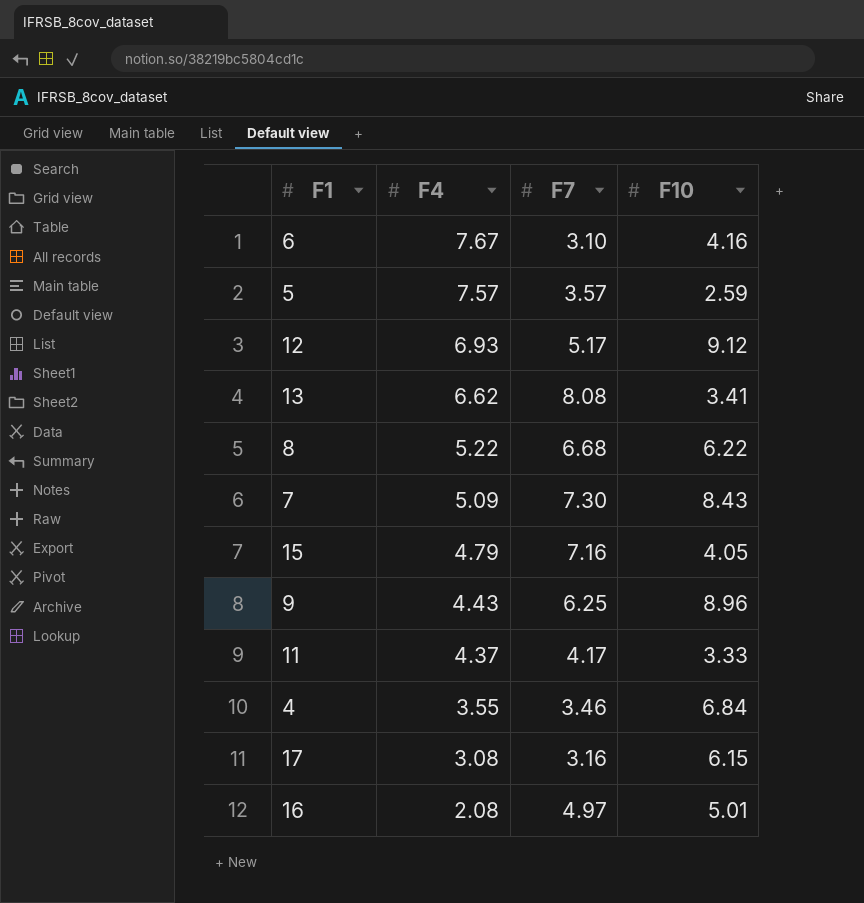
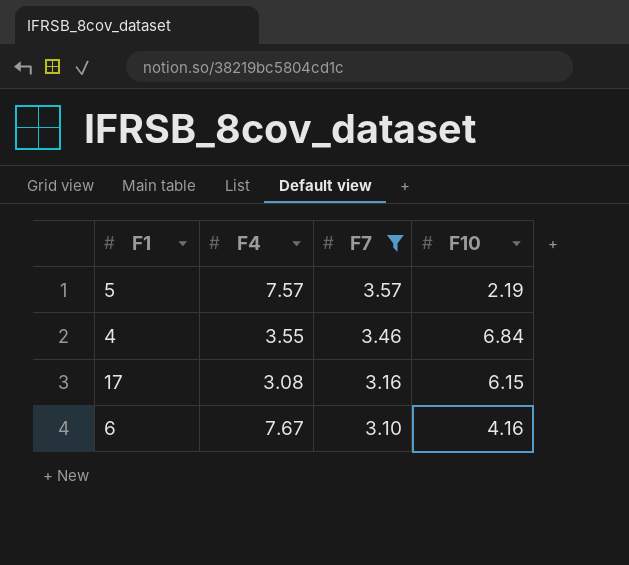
filter: none -> F7 <= 3.57
row order: F4 descending -> F7 descending
5 | F10: 2.59 -> 2.19

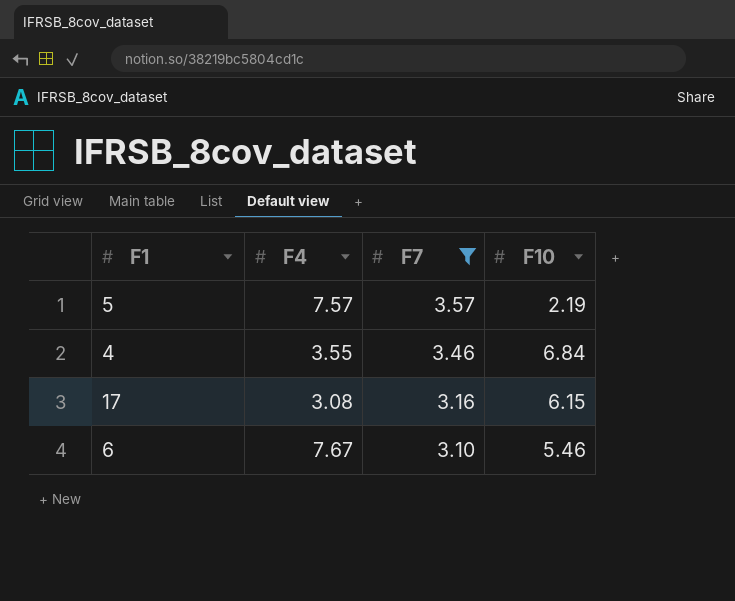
6 | F10: 4.16 -> 5.46

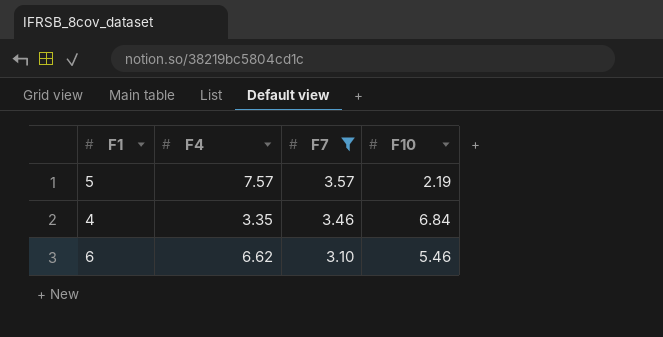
row 17: 3.08 | 3.16 | 6.15 -> none
4 | F4: 3.55 -> 3.35
6 | F4: 7.67 -> 6.62

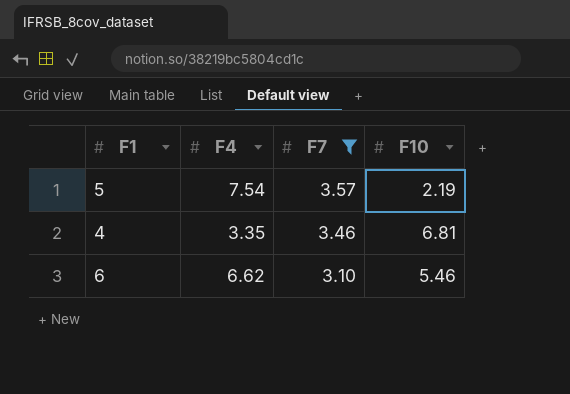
5 | F4: 7.57 -> 7.54
4 | F10: 6.84 -> 6.81

